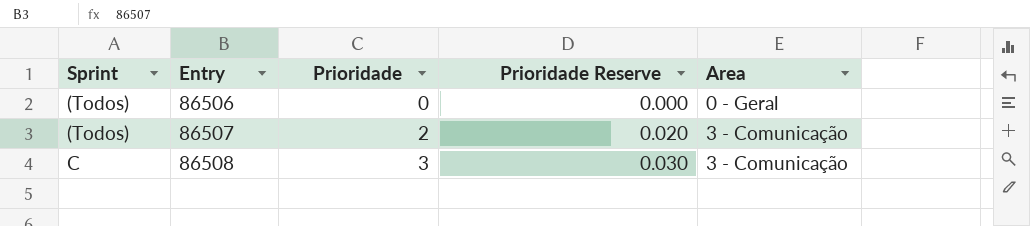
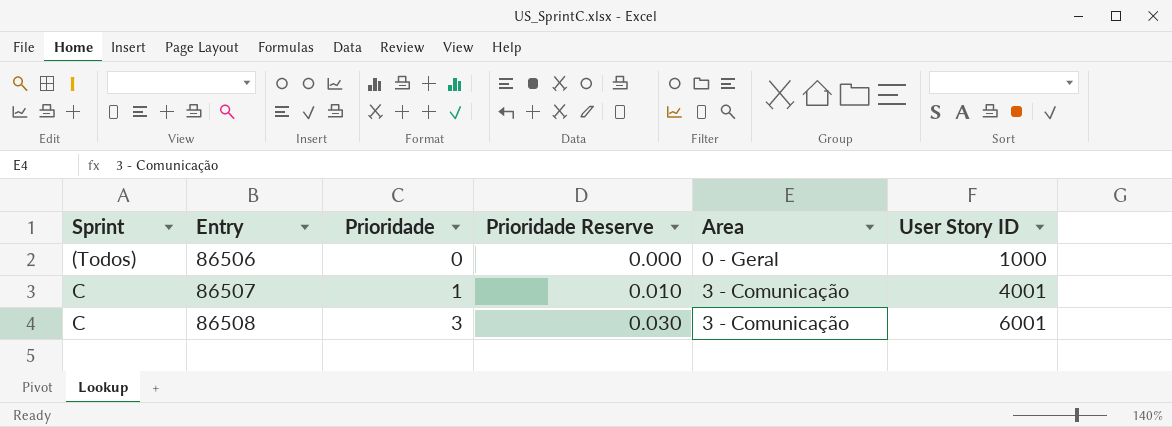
column User Story ID | position: none -> 6
86507 | Sprint: (Todos) -> C
86507 | Prioridade: 2 -> 1
86507 | Prioridade Reserve: 0.020 -> 0.010

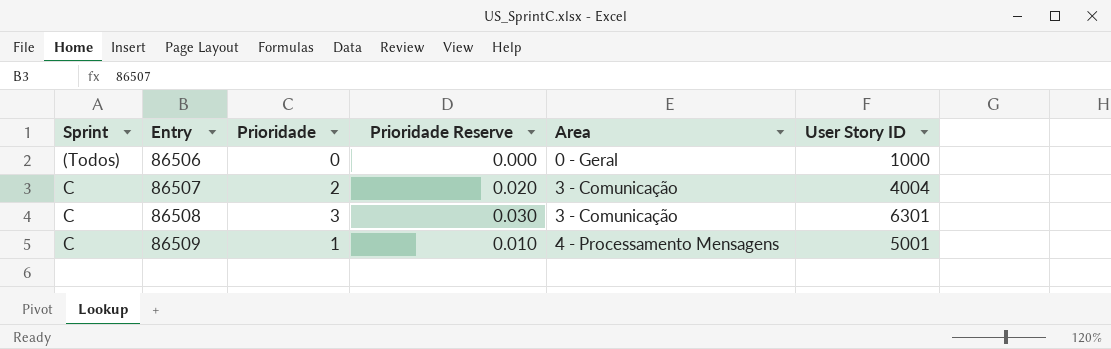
86507 | Prioridade: 1 -> 2
86507 | Prioridade Reserve: 0.010 -> 0.020
86507 | User Story ID: 4001 -> 4004
86508 | User Story ID: 6001 -> 6301
row 86509: none -> C | 1 | 0.010 | 4 - Processamento Mensagens | 5001

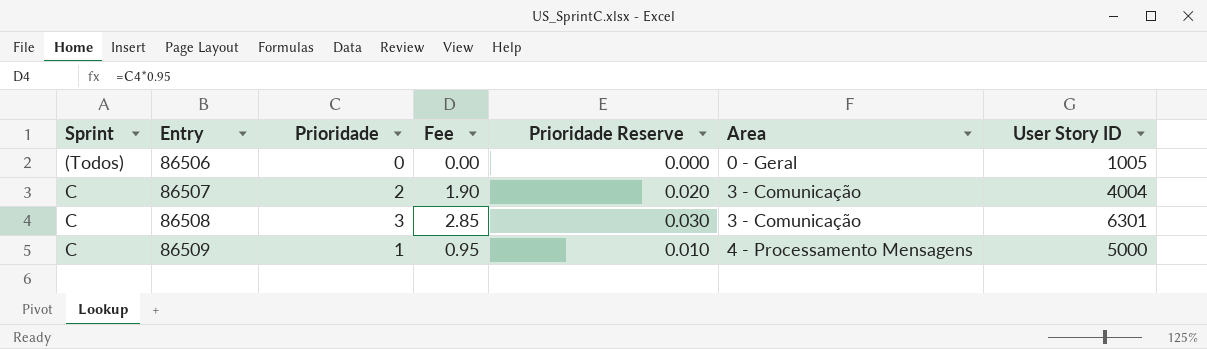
column Fee | formula: none -> [Prioridade] * 0.95
86506 | User Story ID: 1000 -> 1005
86509 | User Story ID: 5001 -> 5000

